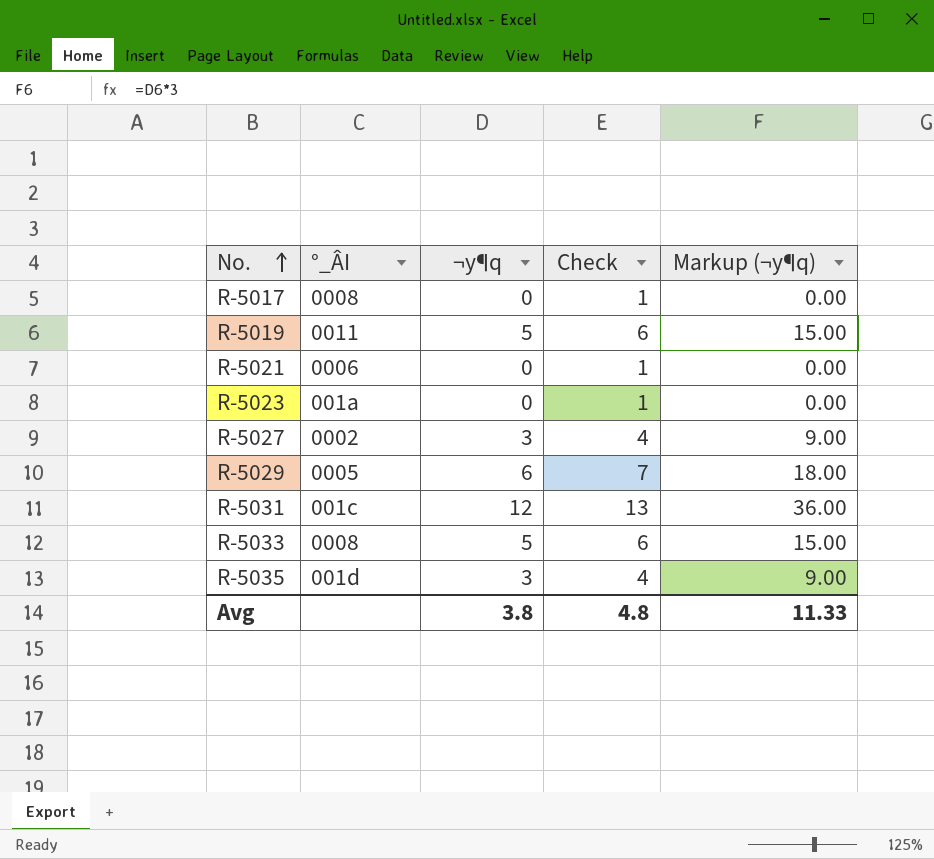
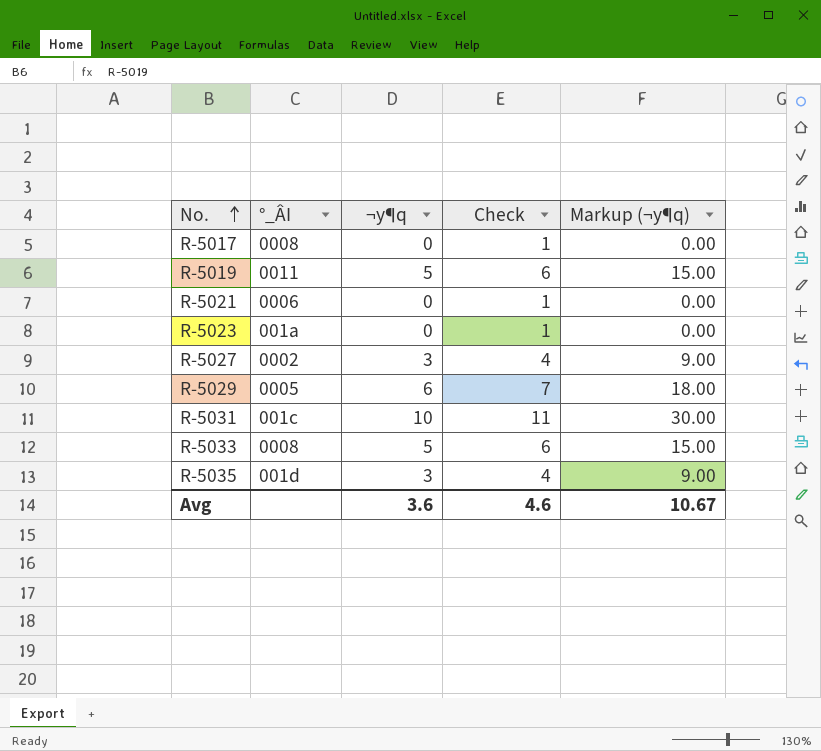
R-5031 | ¬y¶q: 12 -> 10
R-5031 | Check: 13 -> 11
R-5031 | Markup (¬y¶q): 36.00 -> 30.00
Avg | ¬y¶q: 3.8 -> 3.6
Avg | Check: 4.8 -> 4.6
Avg | Markup (¬y¶q): 11.33 -> 10.67

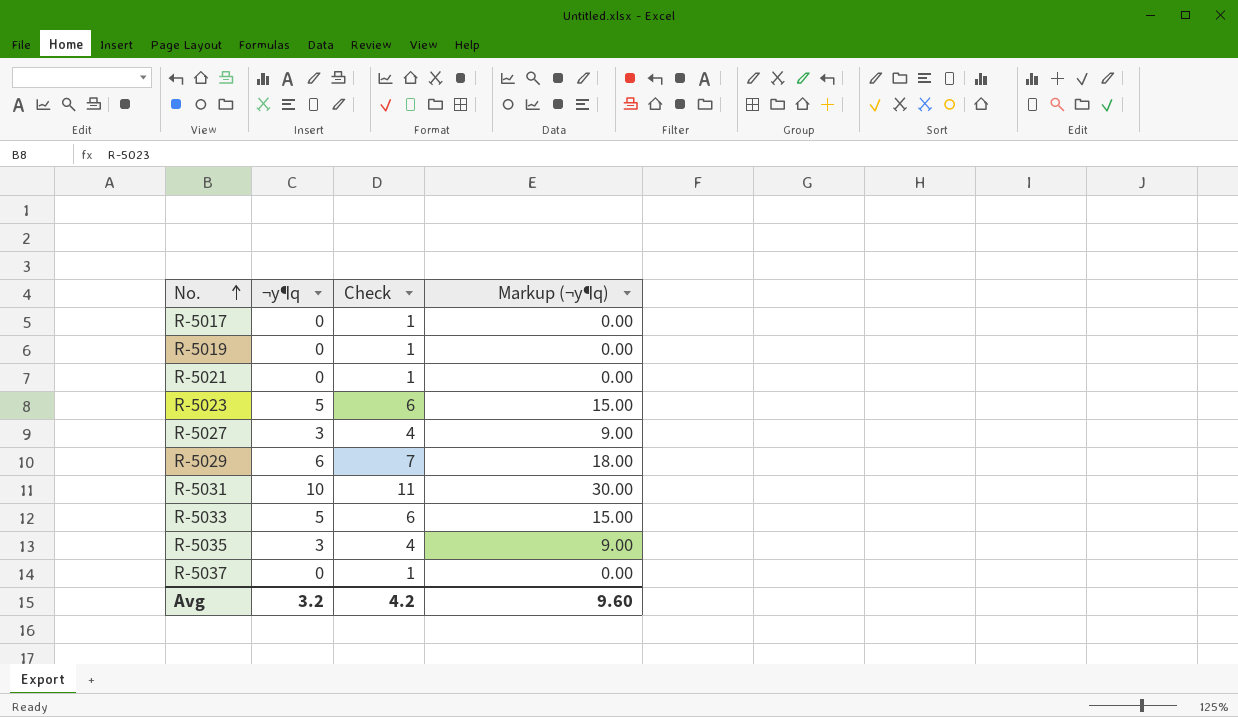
column °_ÂI | position: 2 -> none
R-5019 | ¬y¶q: 5 -> 0
R-5019 | Check: 6 -> 1
R-5019 | Markup (¬y¶q): 15.00 -> 0.00
R-5023 | ¬y¶q: 0 -> 5
R-5023 | Check: 1 -> 6
R-5023 | Markup (¬y¶q): 0.00 -> 15.00
row R-5037: none -> 0 | 1 | 0.00
Avg | ¬y¶q: 3.6 -> 3.2
Avg | Check: 4.6 -> 4.2
Avg | Markup (¬y¶q): 10.67 -> 9.60

